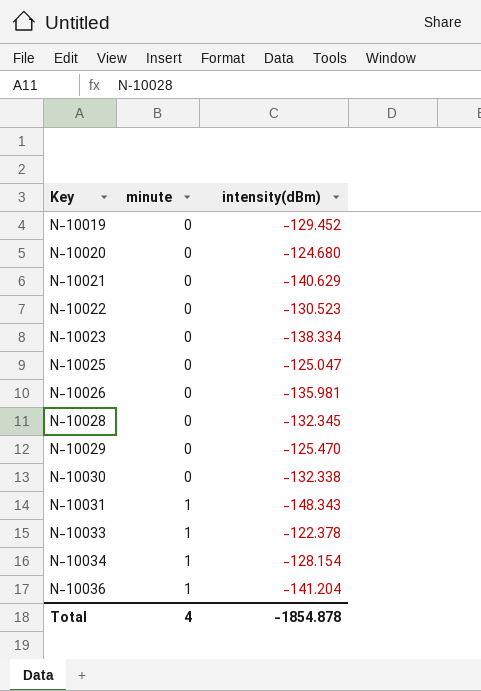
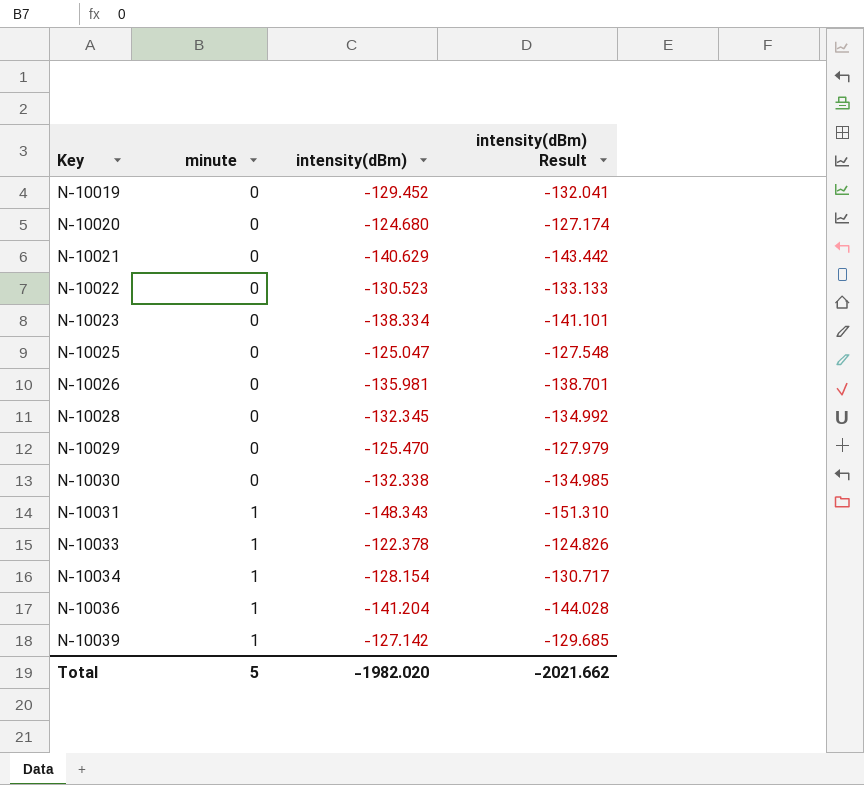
column intensity(dBm) Result | formula: none -> [intensity(dBm)] * 1.02
row N-10039: none -> 1 | -127.142 | -129.685
Total | minute: 4 -> 5
Total | intensity(dBm): -1854.878 -> -1982.020

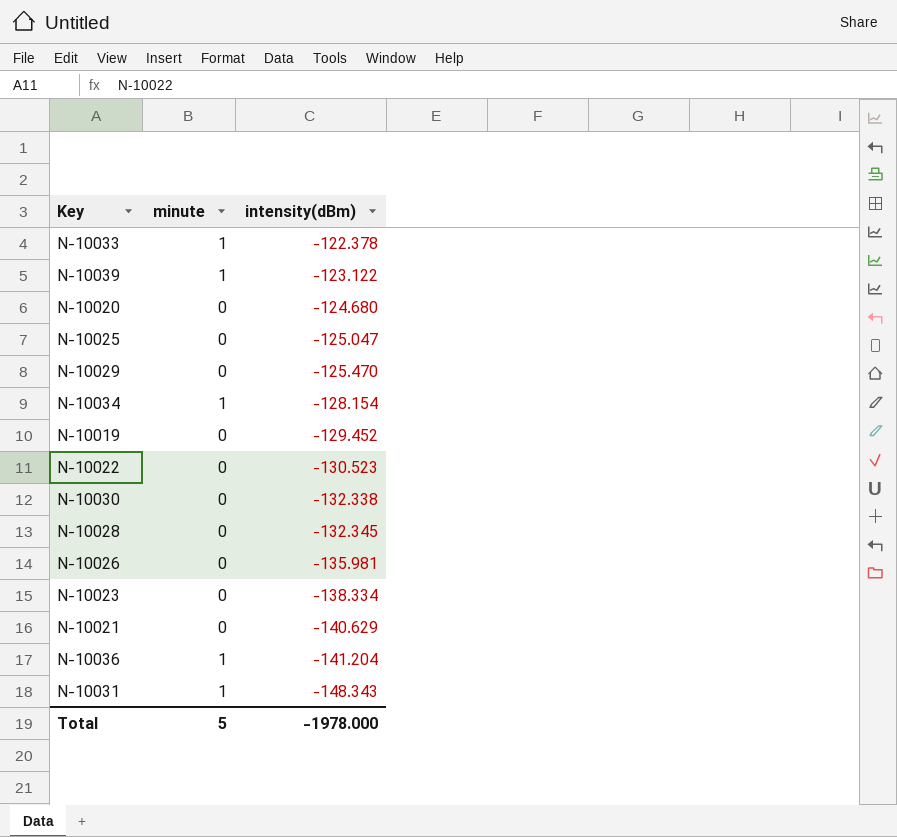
row order: Key ascending -> intensity(dBm) descending
column intensity(dBm) Result | formula: [intensity(dBm)] * 1.02 -> none
N-10039 | intensity(dBm): -127.142 -> -123.122
Total | intensity(dBm): -1982.020 -> -1978.000

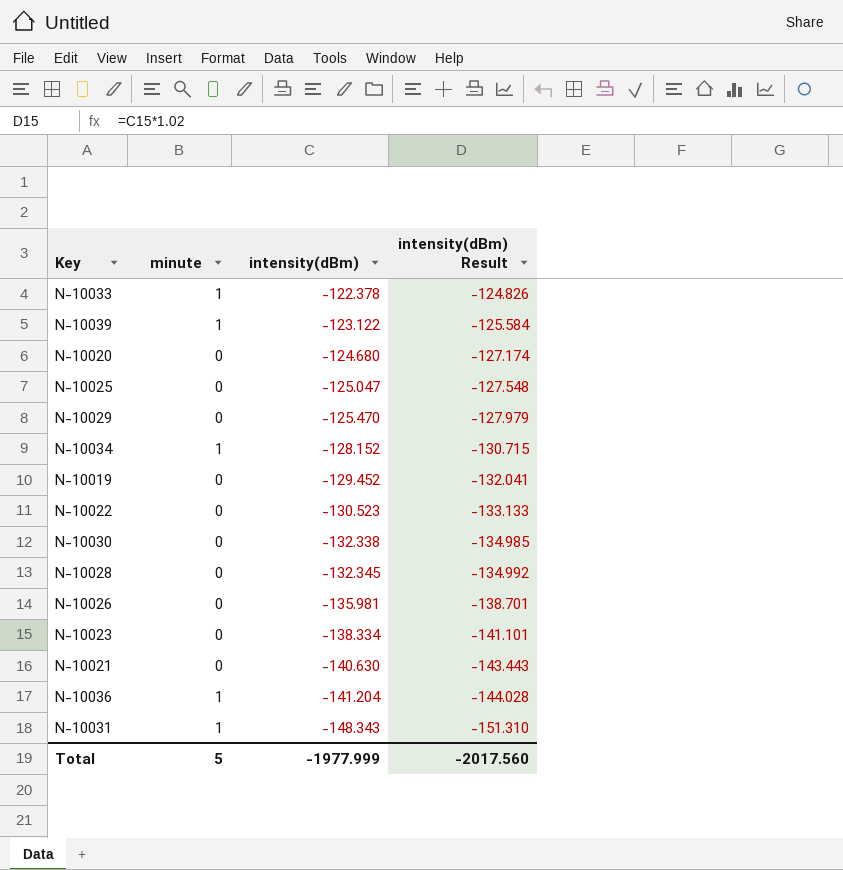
column intensity(dBm) Result | formula: none -> [intensity(dBm)] * 1.02
N-10034 | intensity(dBm): -128.154 -> -128.152
N-10021 | intensity(dBm): -140.629 -> -140.630
Total | intensity(dBm): -1978.000 -> -1977.999

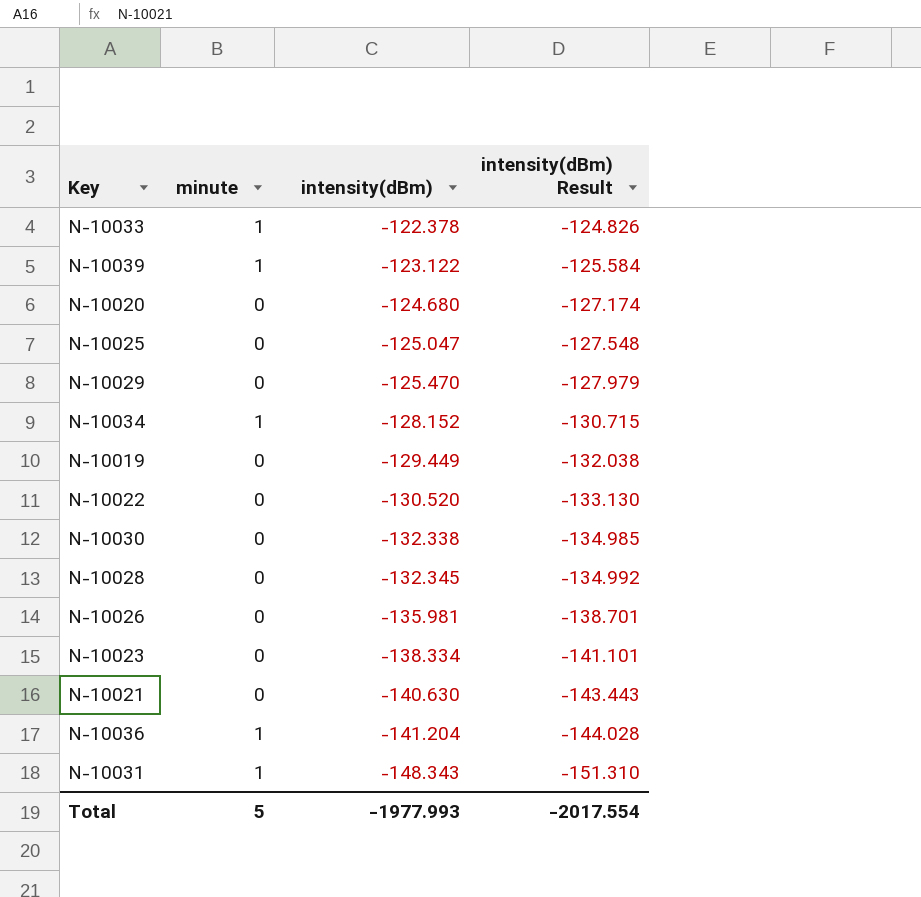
N-10019 | intensity(dBm): -129.452 -> -129.449
N-10019 | intensity(dBm) Result: -132.041 -> -132.038
N-10022 | intensity(dBm): -130.523 -> -130.520
N-10022 | intensity(dBm) Result: -133.133 -> -133.130
Total | intensity(dBm): -1977.999 -> -1977.993
Total | intensity(dBm) Result: -2017.560 -> -2017.554

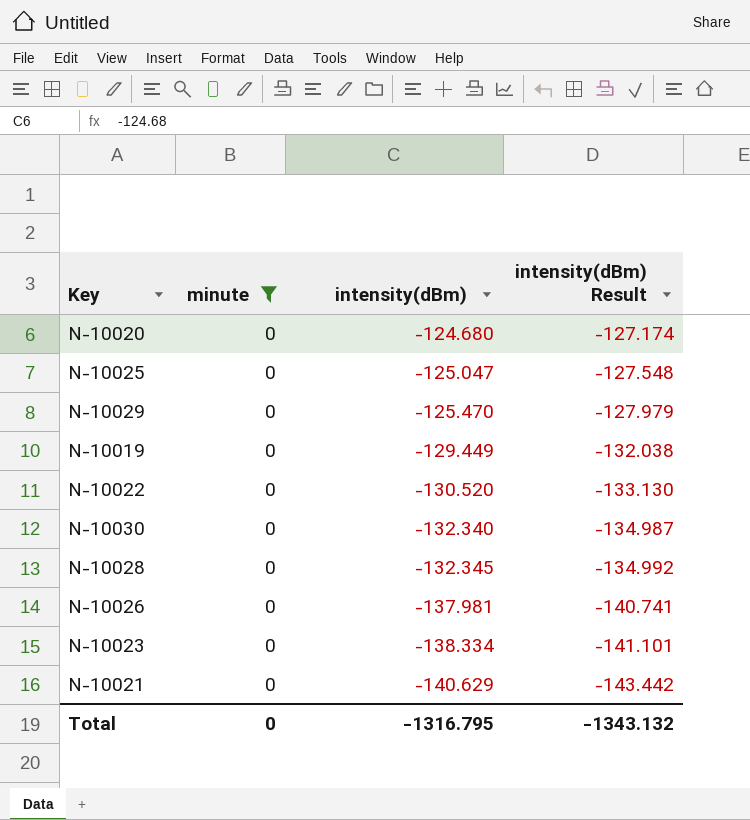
filter: none -> minute = 0
N-10030 | intensity(dBm): -132.338 -> -132.340
N-10030 | intensity(dBm) Result: -134.985 -> -134.987
N-10026 | intensity(dBm): -135.981 -> -137.981
N-10026 | intensity(dBm) Result: -138.701 -> -140.741
N-10021 | intensity(dBm): -140.630 -> -140.629
N-10021 | intensity(dBm) Result: -143.443 -> -143.442
Total | minute: 5 -> 0
Total | intensity(dBm): -1977.993 -> -1316.795
Total | intensity(dBm) Result: -2017.554 -> -1343.132

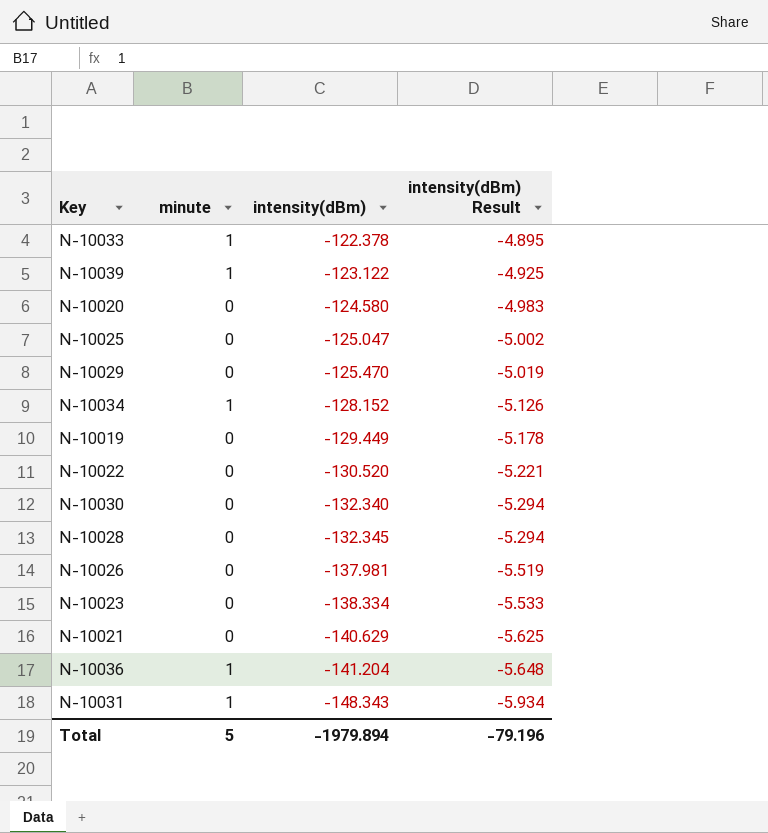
filter: minute = 0 -> none
column intensity(dBm) Result | formula: [intensity(dBm)] * 1.02 -> [intensity(dBm)] * 0.04
N-10020 | intensity(dBm): -124.680 -> -124.580
Total | minute: 0 -> 5
Total | intensity(dBm): -1316.795 -> -1979.894
Total | intensity(dBm) Result: -1343.132 -> -79.196

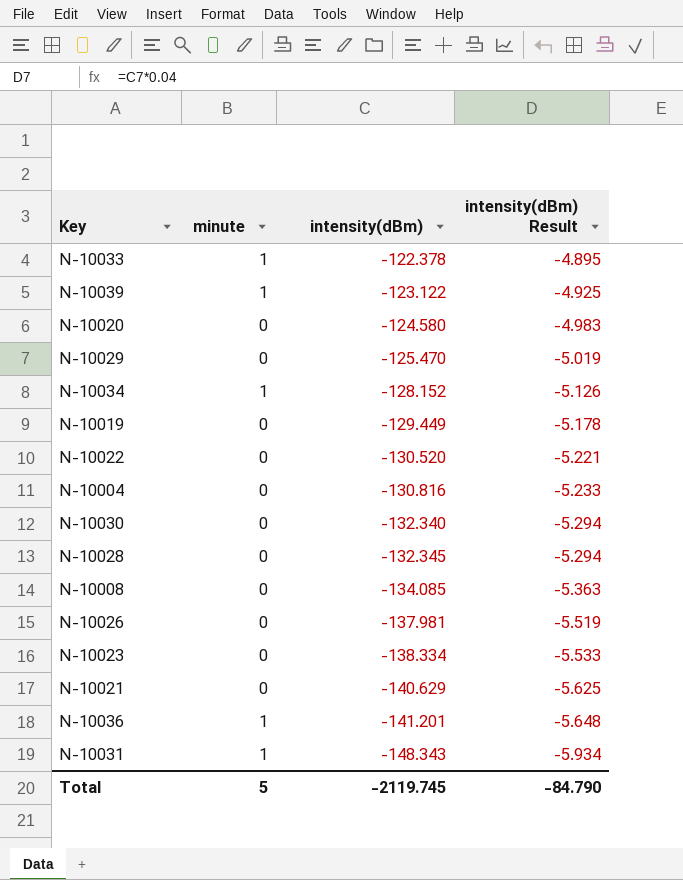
row N-10025: 0 | -125.047 | -5.002 -> none
row N-10004: none -> 0 | -130.816 | -5.233
row N-10008: none -> 0 | -134.085 | -5.363
N-10036 | intensity(dBm): -141.204 -> -141.201
Total | intensity(dBm): -1979.894 -> -2119.745
Total | intensity(dBm) Result: -79.196 -> -84.790

